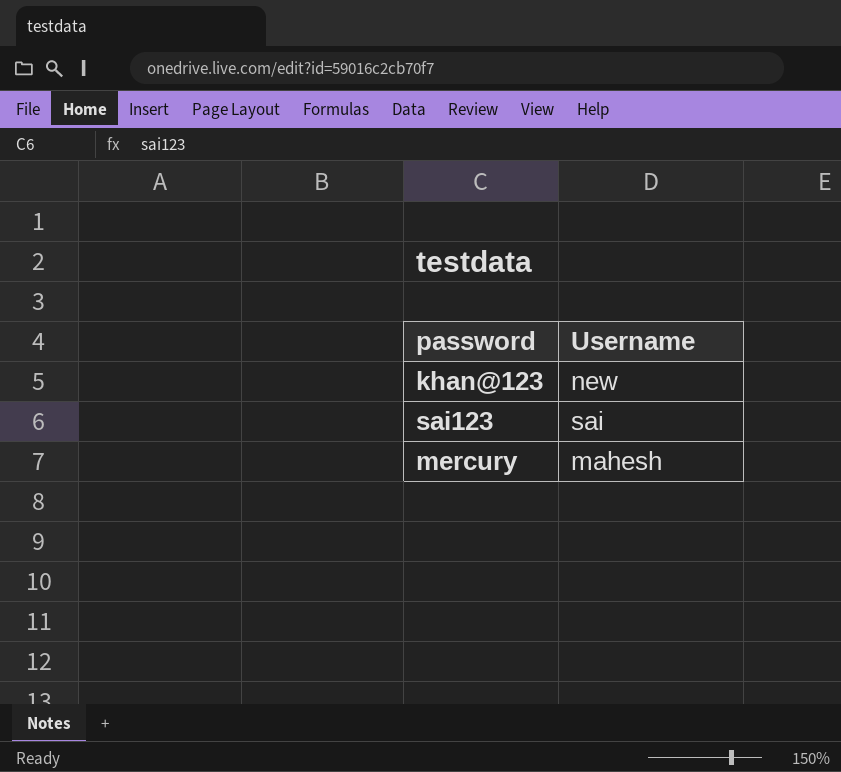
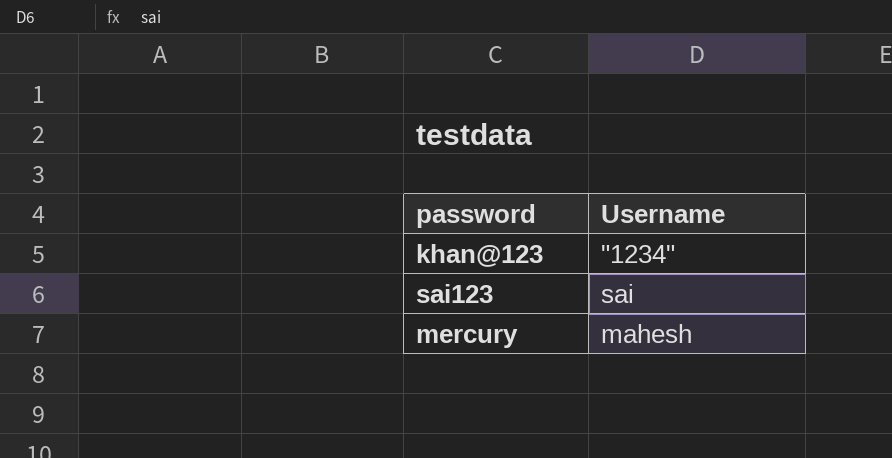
khan@123 | Username: new -> "1234"

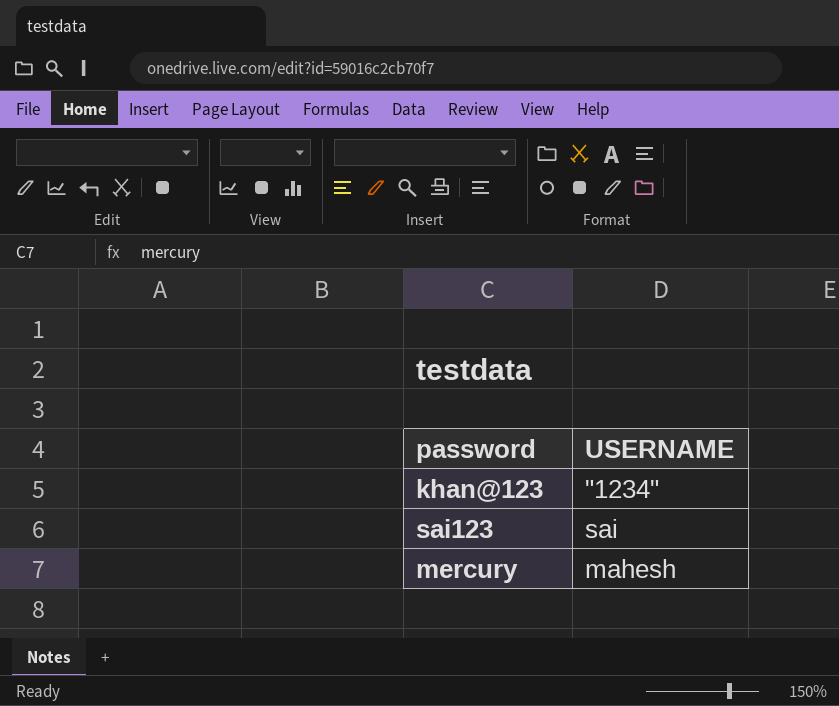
column name: Username -> USERNAME

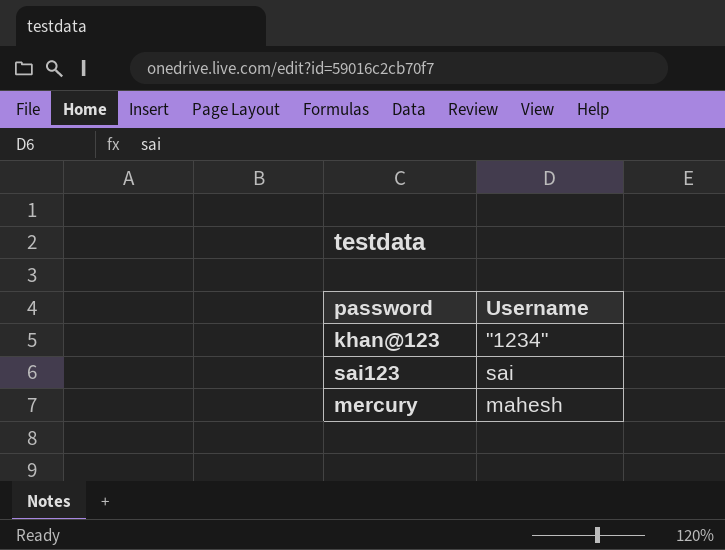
column name: USERNAME -> Username

